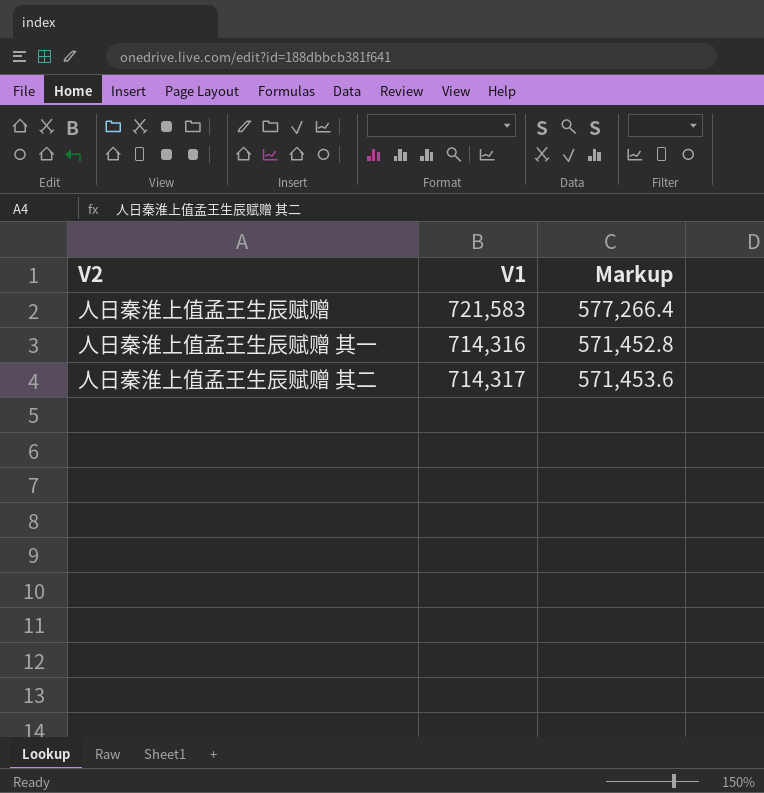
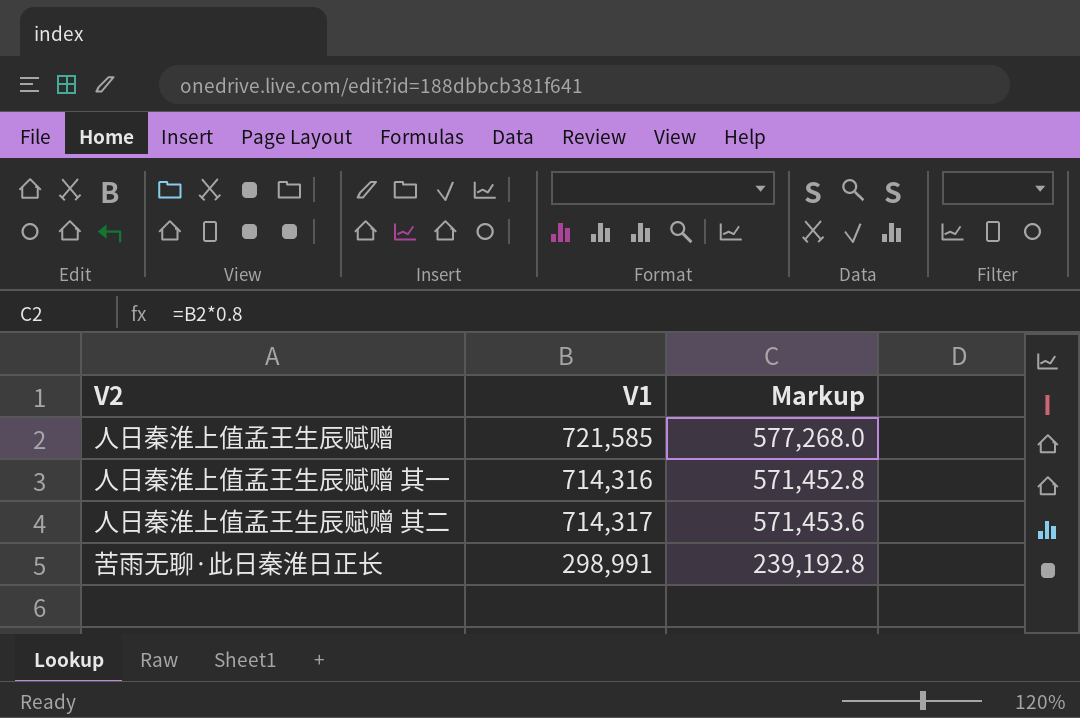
人日秦淮上值孟王生辰赋赠 | V1: 721,583 -> 721,585
人日秦淮上值孟王生辰赋赠 | Markup: 577,266.4 -> 577,268.0
row 苦雨无聊·此日秦淮日正长: none -> 298,991 | 239,192.8

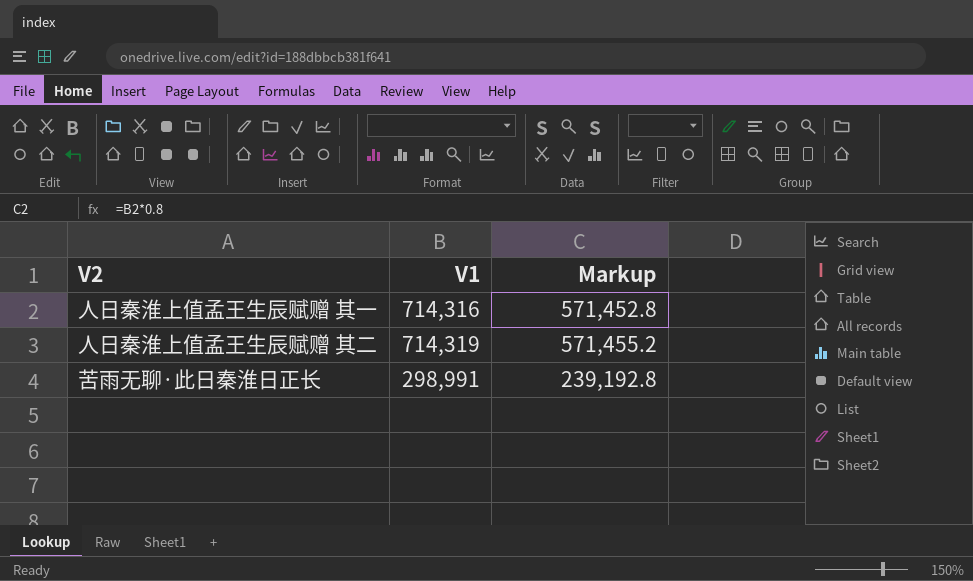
row 人日秦淮上值孟王生辰赋赠: 721,585 | 577,268.0 -> none
人日秦淮上值孟王生辰赋赠 其二 | V1: 714,317 -> 714,319
人日秦淮上值孟王生辰赋赠 其二 | Markup: 571,453.6 -> 571,455.2

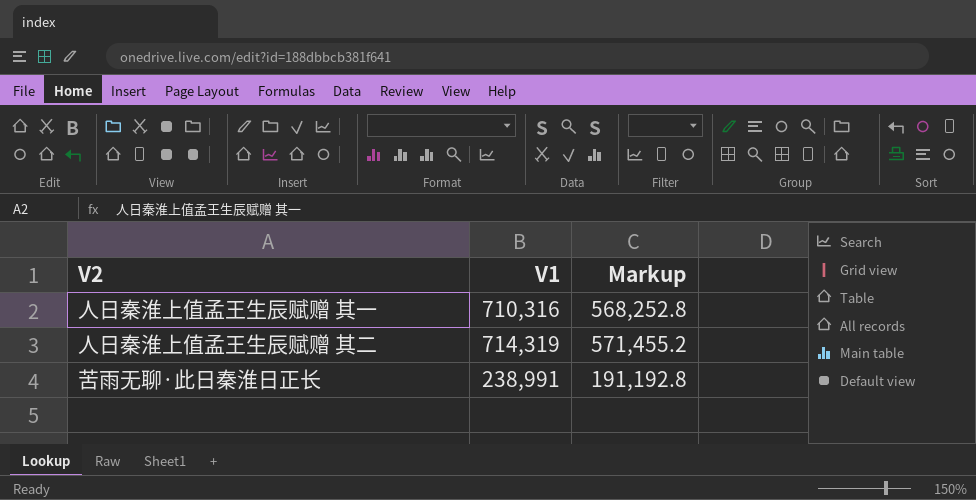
人日秦淮上值孟王生辰赋赠 其一 | V1: 714,316 -> 710,316
人日秦淮上值孟王生辰赋赠 其一 | Markup: 571,452.8 -> 568,252.8
苦雨无聊·此日秦淮日正长 | V1: 298,991 -> 238,991
苦雨无聊·此日秦淮日正长 | Markup: 239,192.8 -> 191,192.8

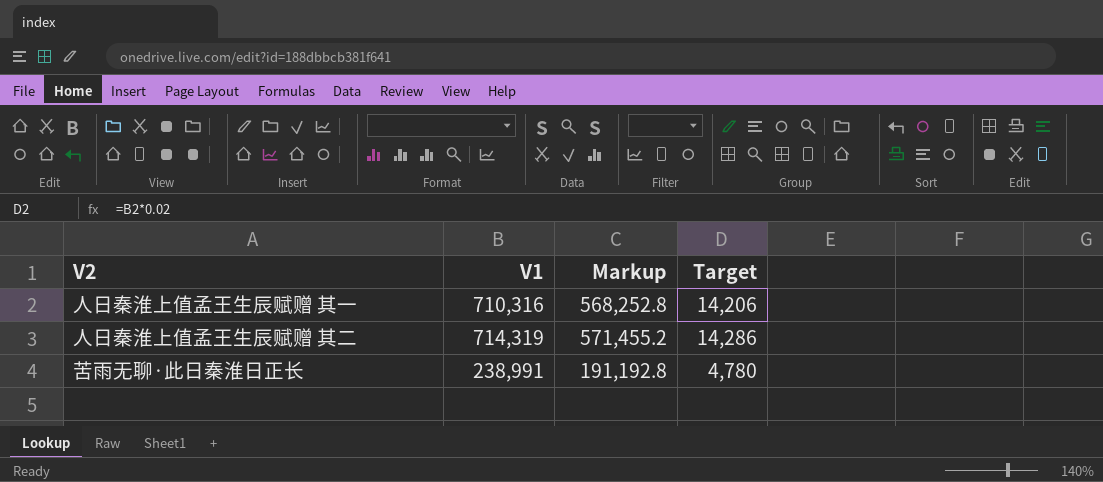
column Target | formula: none -> [V1] * 0.02

